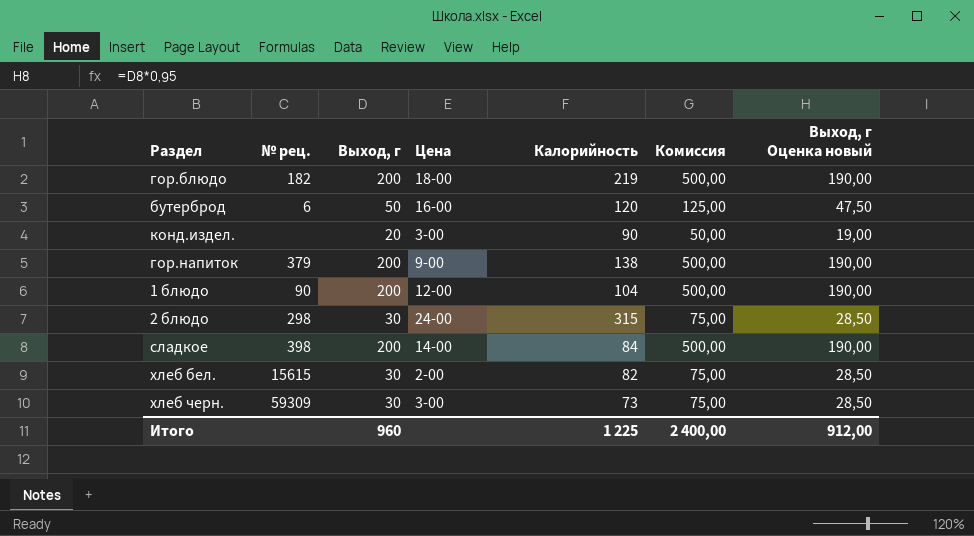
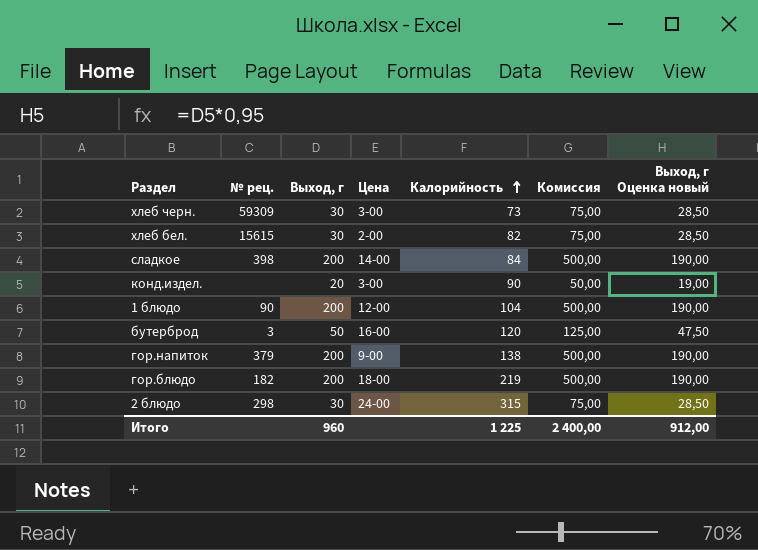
row order: none -> Калорийность ascending
бутерброд | № рец.: 6 -> 3

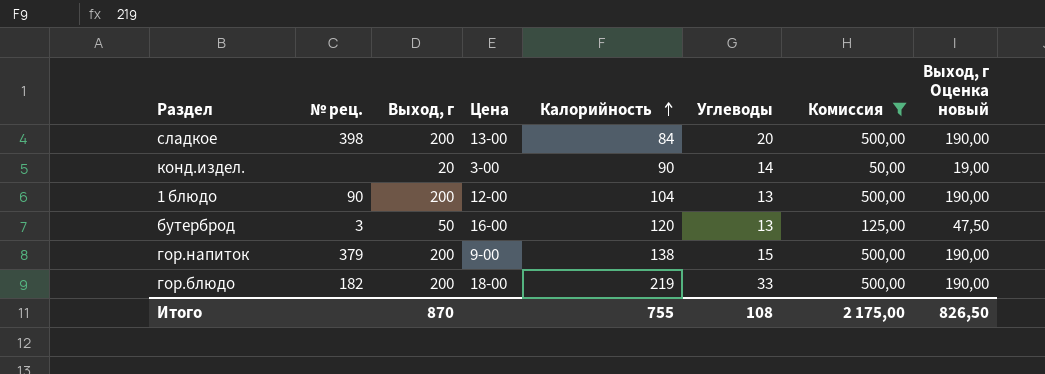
filter: none -> Комиссия != 75,00
column Углеводы | position: none -> 6
сладкое | Цена: 14-00 -> 13-00
Итого | Выход, г: 960 -> 870
Итого | Калорийность: 1 225 -> 755
Итого | Комиссия: 2 400,00 -> 2 175,00
Итого | Выход, г Оценка новый: 912,00 -> 826,50

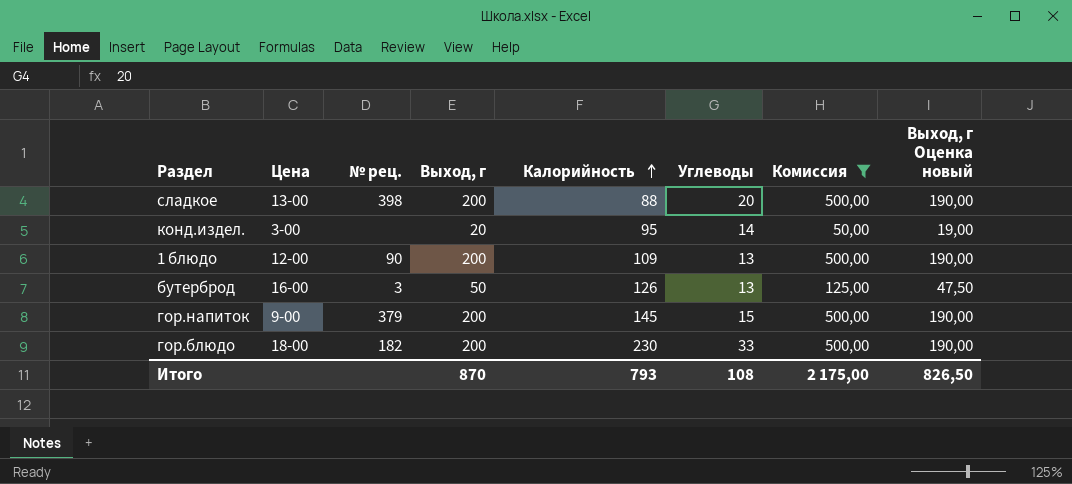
column Цена | position: 4 -> 2
сладкое | Калорийность: 84 -> 88
конд.издел. | Калорийность: 90 -> 95
1 блюдо | Калорийность: 104 -> 109
бутерброд | Калорийность: 120 -> 126
гор.напиток | Калорийность: 138 -> 145
гор.блюдо | Калорийность: 219 -> 230
Итого | Калорийность: 755 -> 793

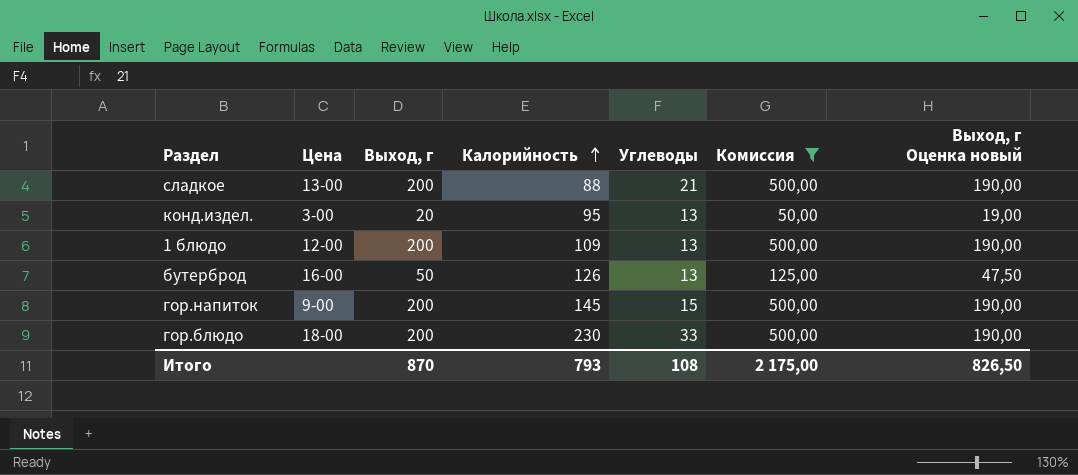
column № рец. | position: 3 -> none
сладкое | Углеводы: 20 -> 21
конд.издел. | Углеводы: 14 -> 13

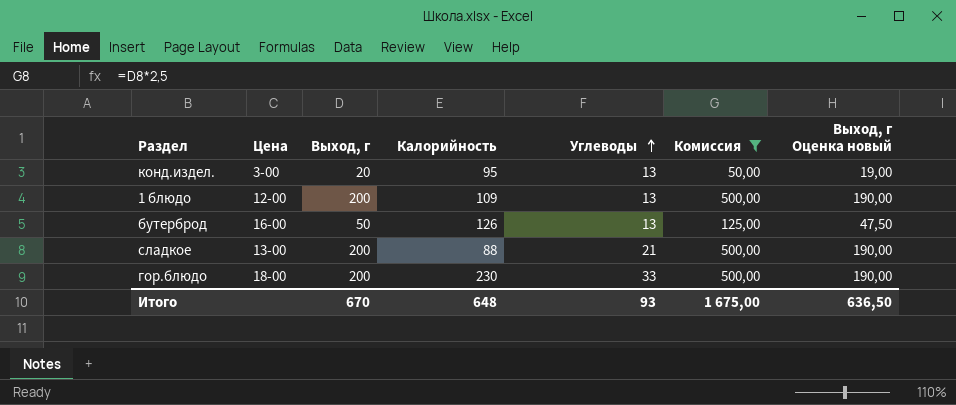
row order: Калорийность ascending -> Углеводы ascending
row гор.напиток: 9-00 | 200 | 145 | 15 | 500,00 | 190,00 -> none
Итого | Выход, г: 870 -> 670
Итого | Калорийность: 793 -> 648
Итого | Углеводы: 108 -> 93
Итого | Комиссия: 2 175,00 -> 1 675,00
Итого | Выход, г Оценка новый: 826,50 -> 636,50

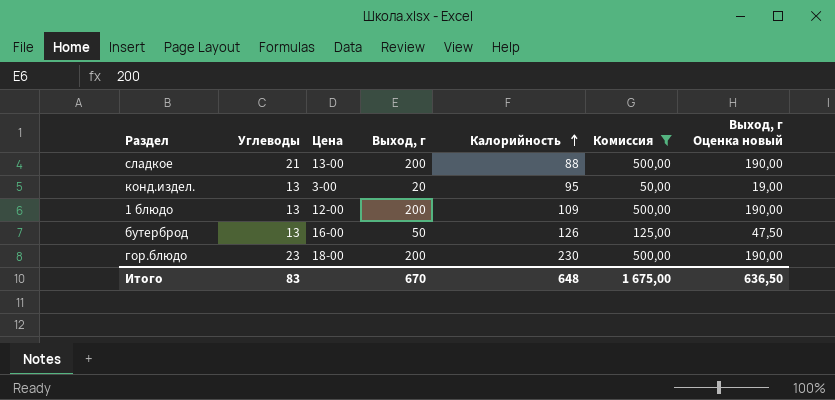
row order: Углеводы ascending -> Калорийность ascending
column Углеводы | position: 5 -> 2
гор.блюдо | Углеводы: 33 -> 23
Итого | Углеводы: 93 -> 83

